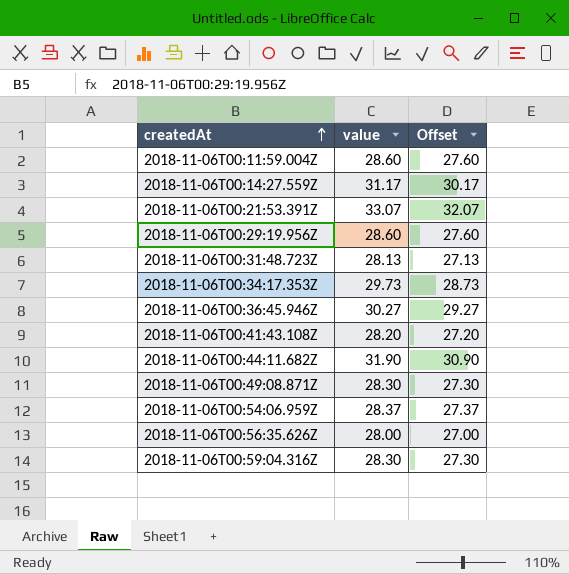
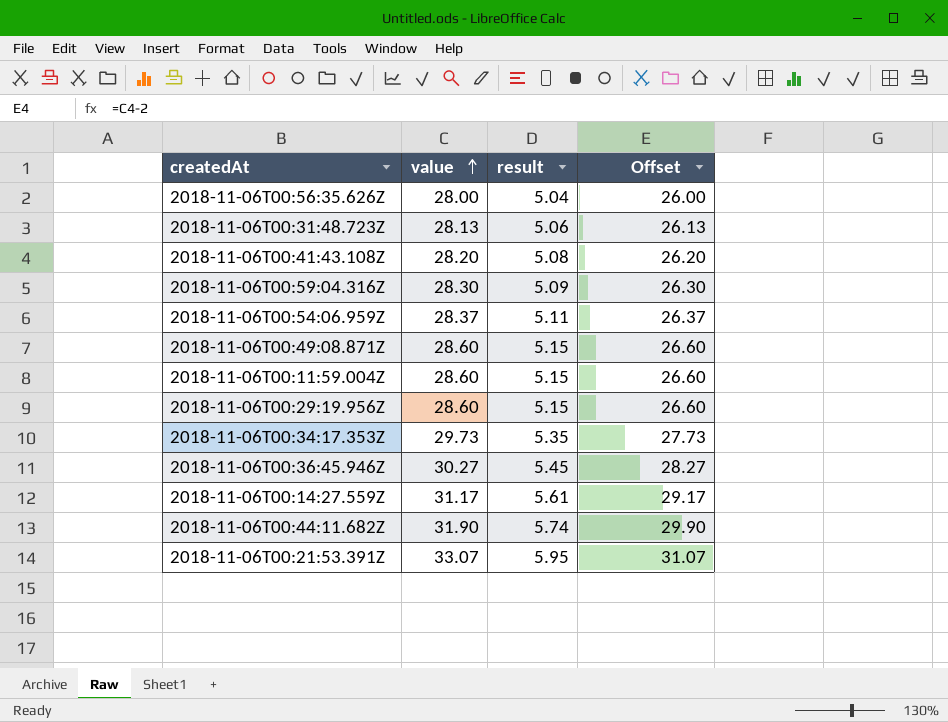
row order: createdAt ascending -> value ascending
column result | formula: none -> [value] * 0.18
column Offset | formula: [value] - 1 -> [value] - 2
2018-11-06T00:49:08.871Z | value: 28.30 -> 28.60

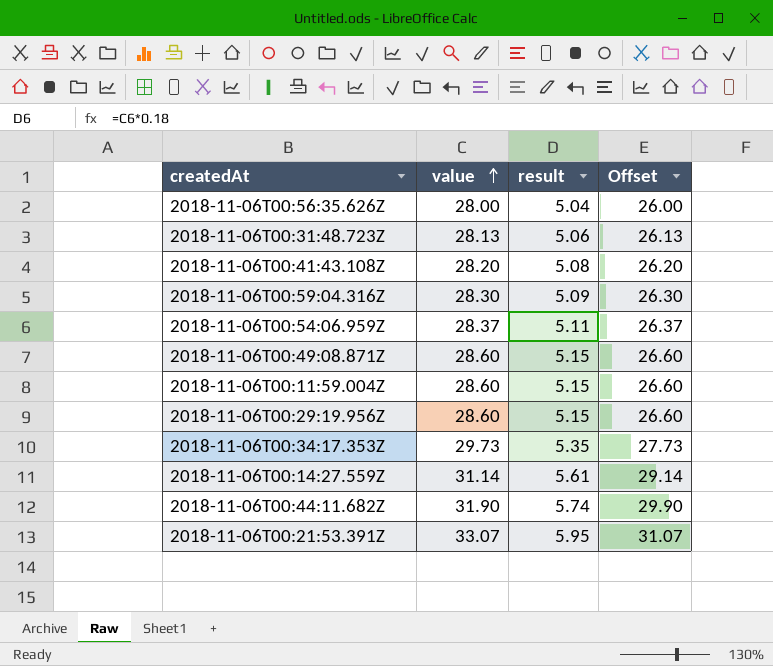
row 2018-11-06T00:36:45.946Z: 30.27 | 5.45 | 28.27 -> none
2018-11-06T00:14:27.559Z | value: 31.17 -> 31.14
2018-11-06T00:14:27.559Z | Offset: 29.17 -> 29.14

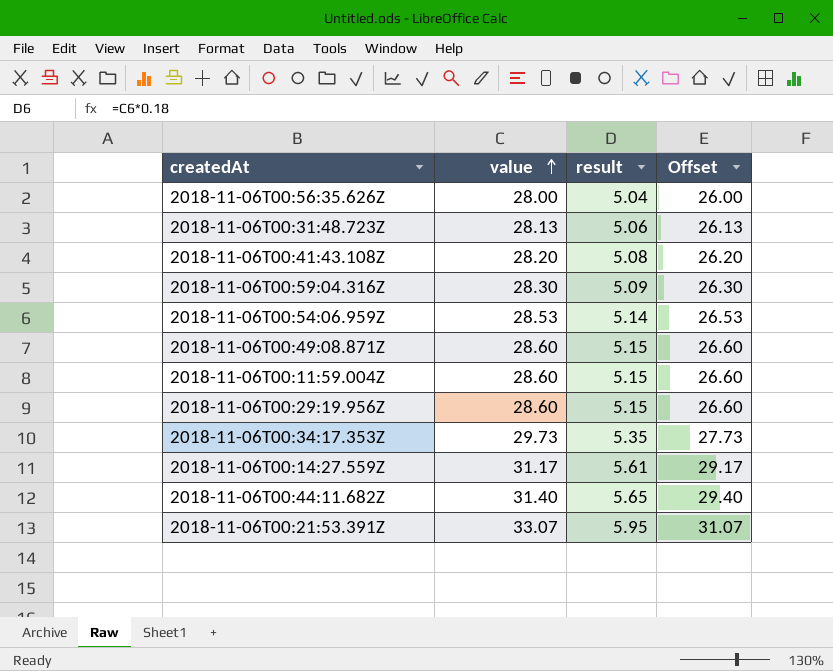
2018-11-06T00:54:06.959Z | value: 28.37 -> 28.53
2018-11-06T00:54:06.959Z | result: 5.11 -> 5.14
2018-11-06T00:54:06.959Z | Offset: 26.37 -> 26.53
2018-11-06T00:14:27.559Z | value: 31.14 -> 31.17
2018-11-06T00:14:27.559Z | Offset: 29.14 -> 29.17
2018-11-06T00:44:11.682Z | value: 31.90 -> 31.40
2018-11-06T00:44:11.682Z | result: 5.74 -> 5.65
2018-11-06T00:44:11.682Z | Offset: 29.90 -> 29.40

